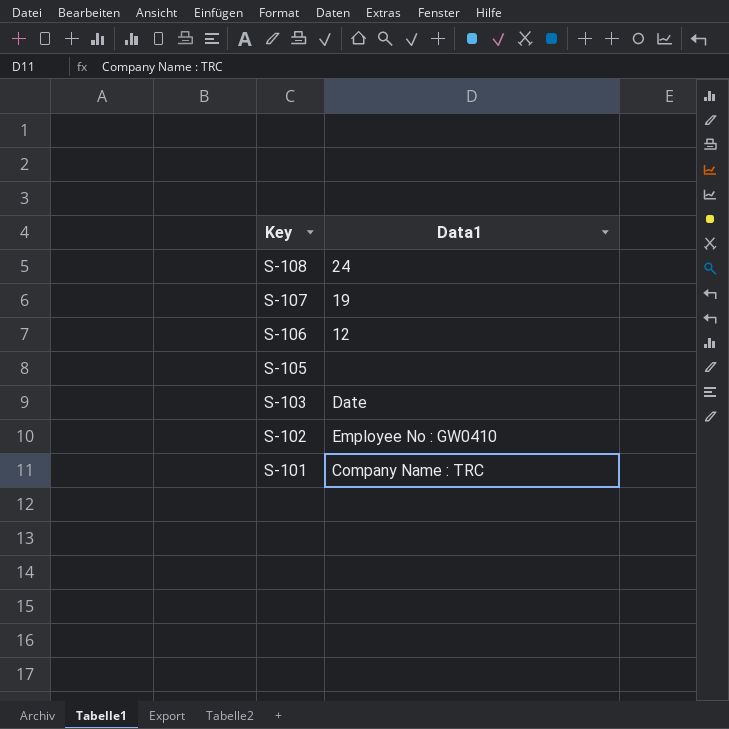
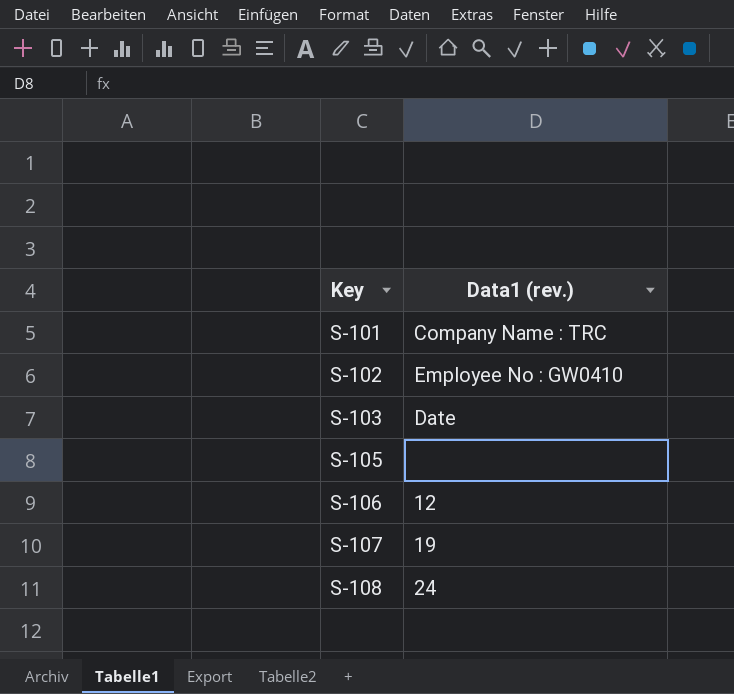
row order: Key descending -> Key ascending
column name: Data1 -> Data1 (rev.)

